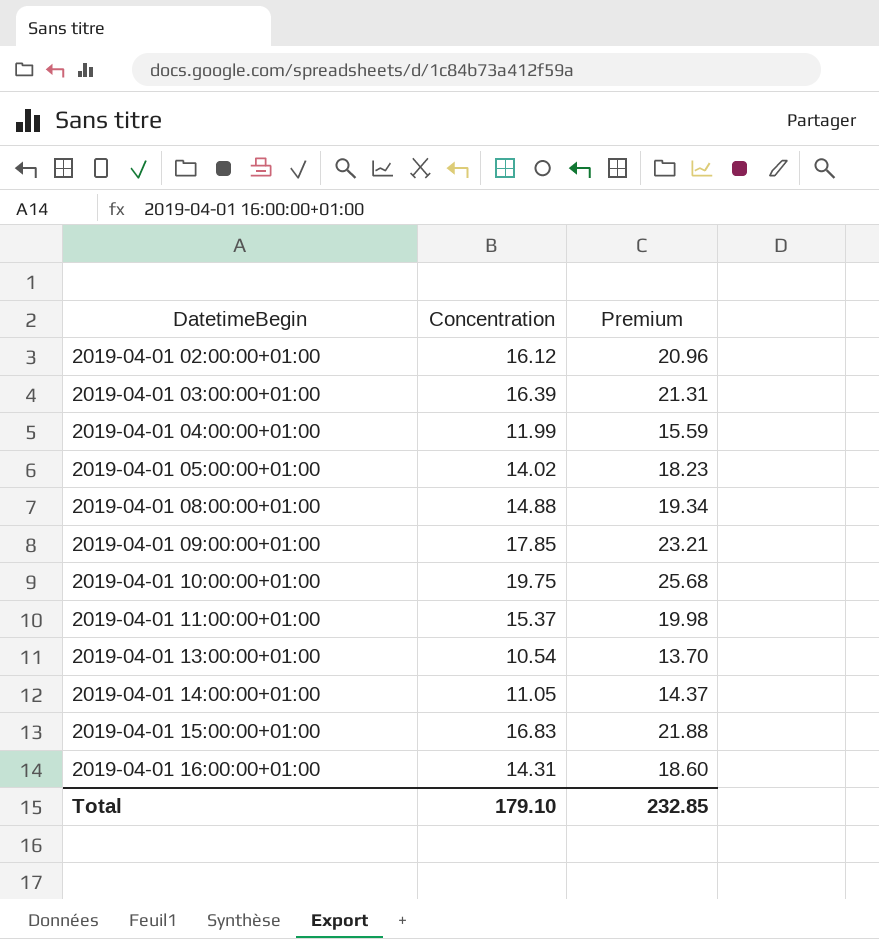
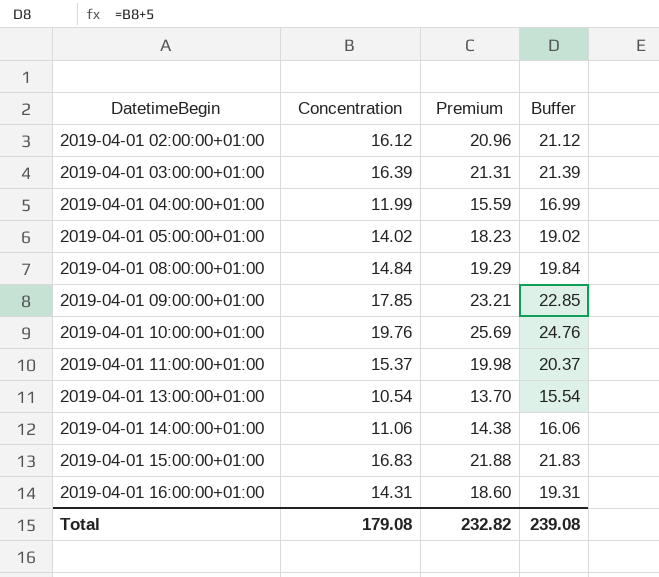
column Buffer | formula: none -> [Concentration] + 5
2019-04-01 08:00:00+01:00 | Concentration: 14.88 -> 14.84
2019-04-01 08:00:00+01:00 | Premium: 19.34 -> 19.29
2019-04-01 10:00:00+01:00 | Concentration: 19.75 -> 19.76
2019-04-01 10:00:00+01:00 | Premium: 25.68 -> 25.69
2019-04-01 14:00:00+01:00 | Concentration: 11.05 -> 11.06
2019-04-01 14:00:00+01:00 | Premium: 14.37 -> 14.38
Total | Concentration: 179.10 -> 179.08
Total | Premium: 232.85 -> 232.82

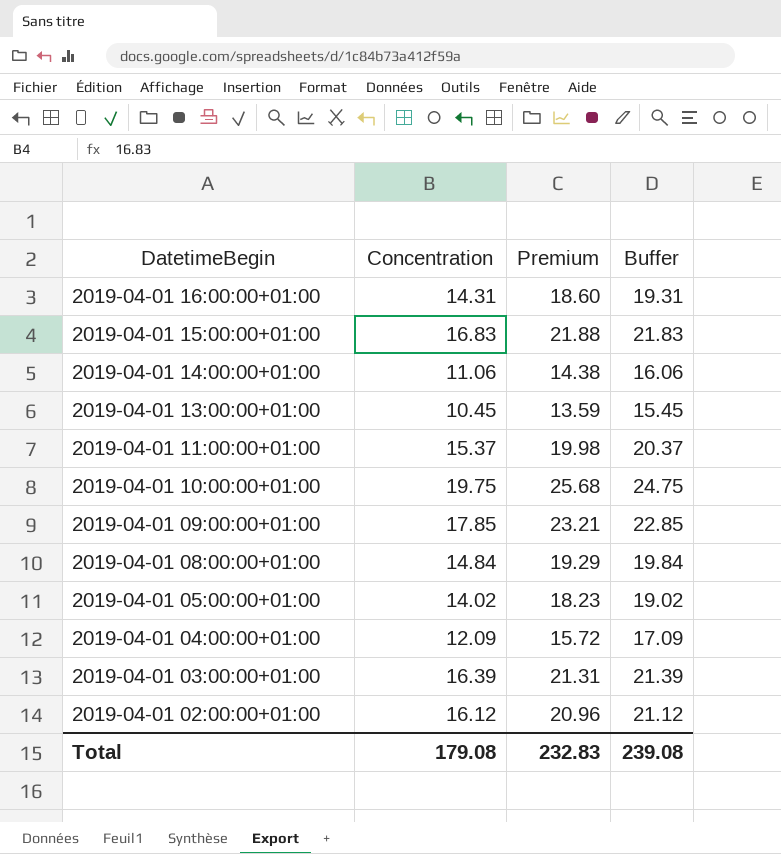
row order: DatetimeBegin ascending -> DatetimeBegin descending
2019-04-01 13:00:00+01:00 | Concentration: 10.54 -> 10.45
2019-04-01 13:00:00+01:00 | Premium: 13.70 -> 13.59
2019-04-01 13:00:00+01:00 | Buffer: 15.54 -> 15.45
2019-04-01 10:00:00+01:00 | Concentration: 19.76 -> 19.75
2019-04-01 10:00:00+01:00 | Premium: 25.69 -> 25.68
2019-04-01 10:00:00+01:00 | Buffer: 24.76 -> 24.75
2019-04-01 04:00:00+01:00 | Concentration: 11.99 -> 12.09
2019-04-01 04:00:00+01:00 | Premium: 15.59 -> 15.72
2019-04-01 04:00:00+01:00 | Buffer: 16.99 -> 17.09
Total | Premium: 232.82 -> 232.83

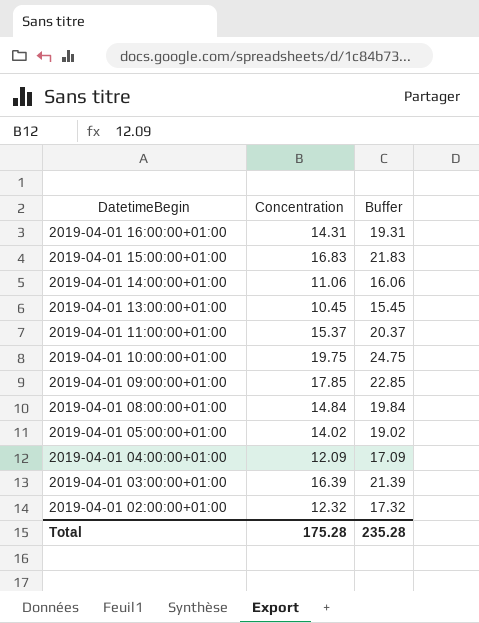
column Premium | formula: [Concentration] * 1.3 -> none
2019-04-01 02:00:00+01:00 | Concentration: 16.12 -> 12.32
2019-04-01 02:00:00+01:00 | Buffer: 21.12 -> 17.32
Total | Concentration: 179.08 -> 175.28
Total | Buffer: 239.08 -> 235.28

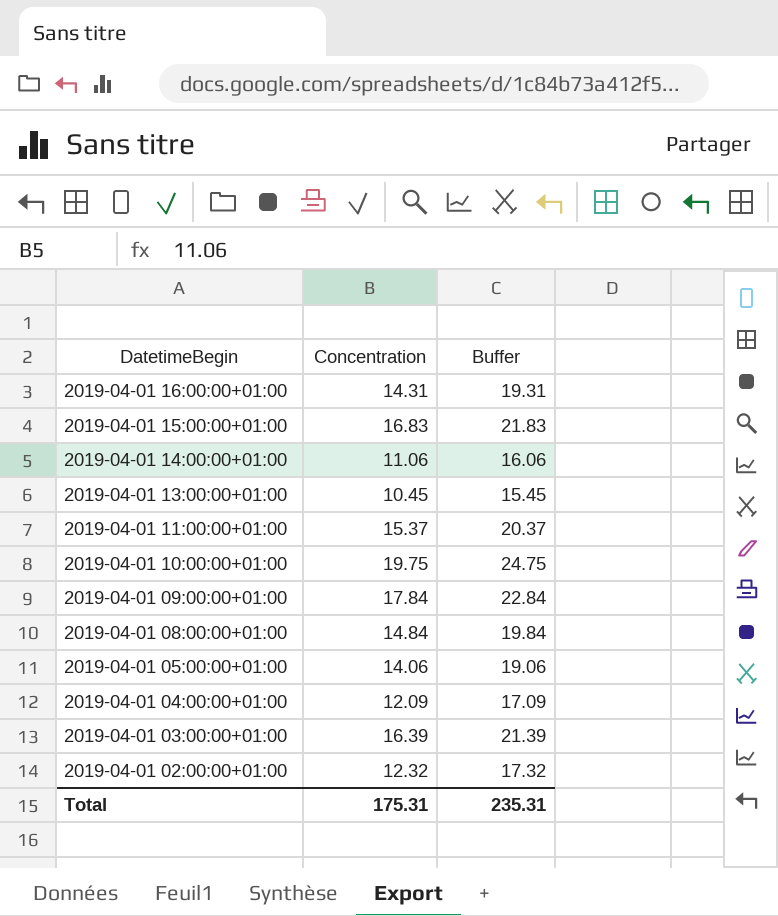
2019-04-01 09:00:00+01:00 | Concentration: 17.85 -> 17.84
2019-04-01 09:00:00+01:00 | Buffer: 22.85 -> 22.84
2019-04-01 05:00:00+01:00 | Concentration: 14.02 -> 14.06
2019-04-01 05:00:00+01:00 | Buffer: 19.02 -> 19.06
Total | Concentration: 175.28 -> 175.31
Total | Buffer: 235.28 -> 235.31

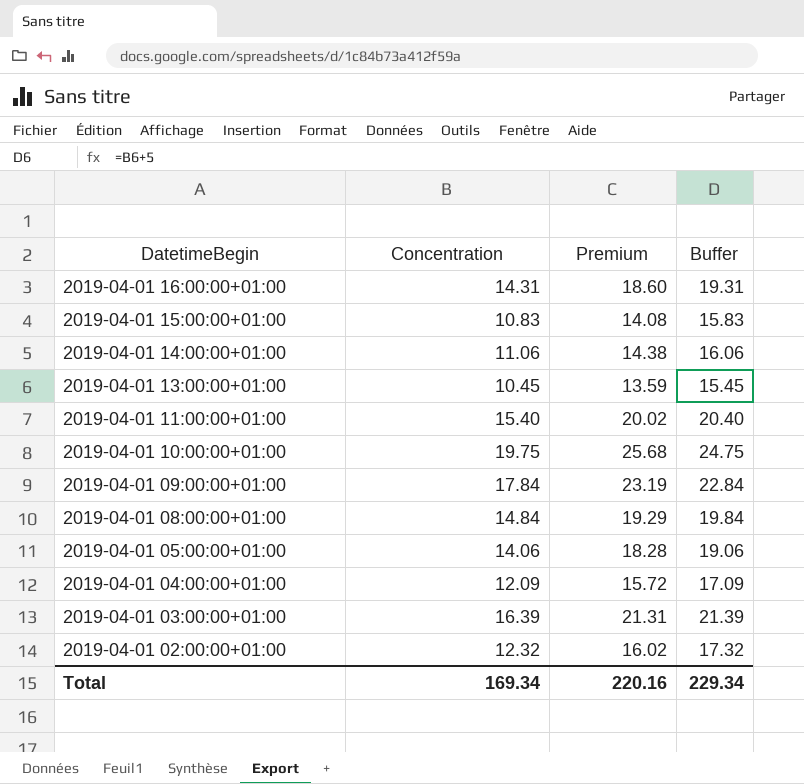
column Premium | formula: none -> [Concentration] * 1.3
2019-04-01 15:00:00+01:00 | Concentration: 16.83 -> 10.83
2019-04-01 15:00:00+01:00 | Buffer: 21.83 -> 15.83
2019-04-01 11:00:00+01:00 | Concentration: 15.37 -> 15.40
2019-04-01 11:00:00+01:00 | Buffer: 20.37 -> 20.40
Total | Concentration: 175.31 -> 169.34
Total | Buffer: 235.31 -> 229.34

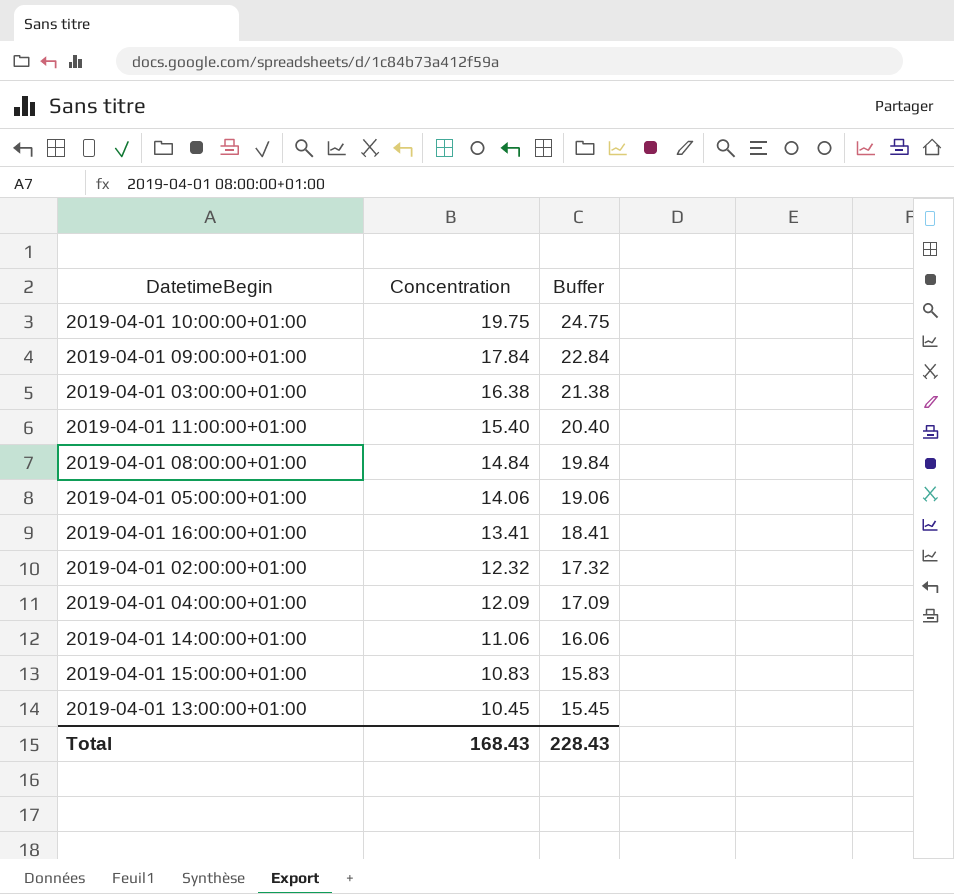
row order: DatetimeBegin descending -> Concentration descending
column Premium | formula: [Concentration] * 1.3 -> none
2019-04-01 03:00:00+01:00 | Concentration: 16.39 -> 16.38
2019-04-01 03:00:00+01:00 | Buffer: 21.39 -> 21.38
2019-04-01 16:00:00+01:00 | Concentration: 14.31 -> 13.41
2019-04-01 16:00:00+01:00 | Buffer: 19.31 -> 18.41
Total | Concentration: 169.34 -> 168.43
Total | Buffer: 229.34 -> 228.43

